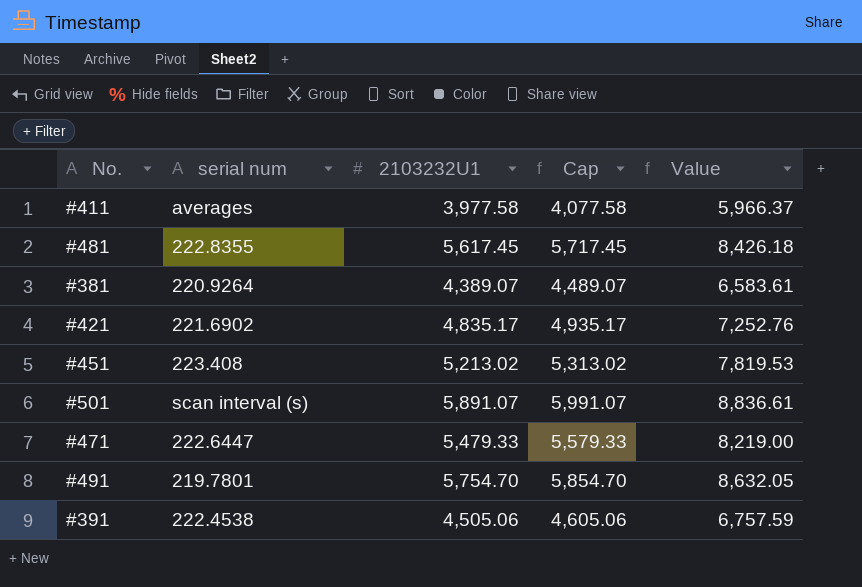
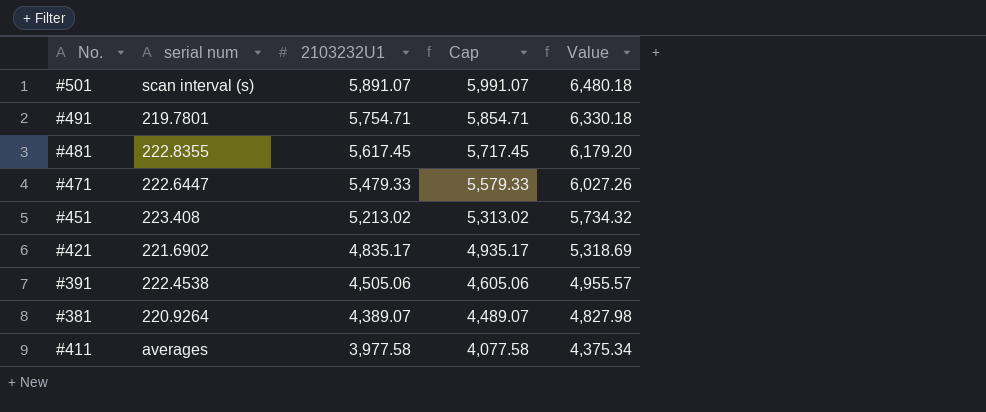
row order: none -> 2103232U1 descending
column Value | formula: [2103232U1] * 1.5 -> [2103232U1] * 1.1
#491 | 2103232U1: 5,754.70 -> 5,754.71
#491 | Cap: 5,854.70 -> 5,854.71

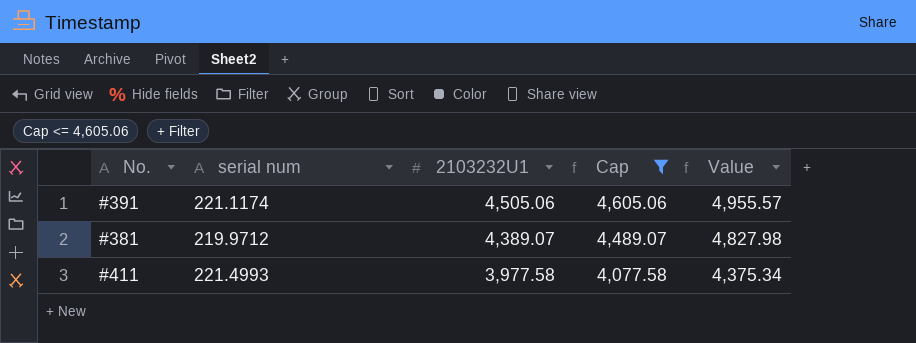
filter: none -> Cap <= 4,605.06
#391 | serial num: 222.4538 -> 221.1174
#381 | serial num: 220.9264 -> 219.9712
#411 | serial num: averages -> 221.4993

